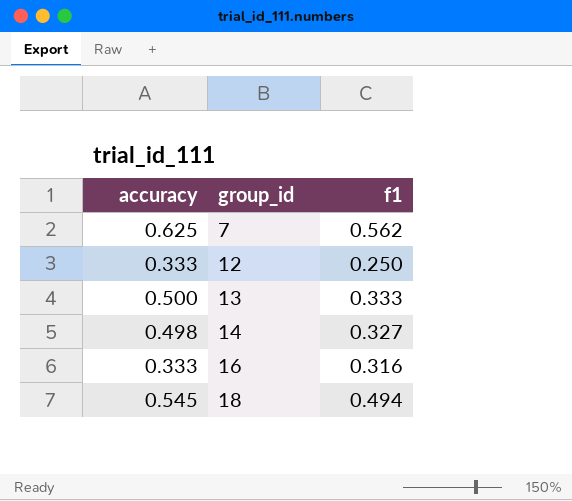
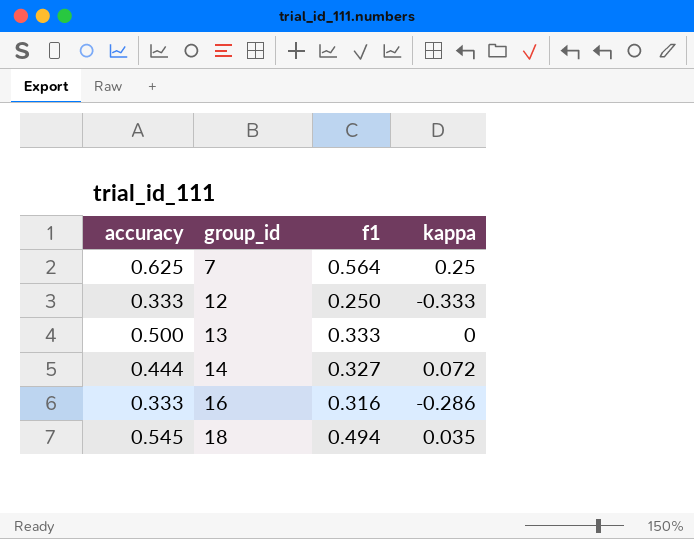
column kappa | position: none -> 4
7 | f1: 0.562 -> 0.564
14 | accuracy: 0.498 -> 0.444

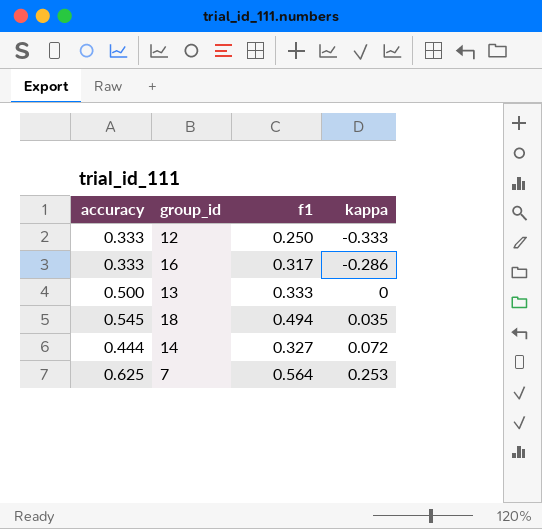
row order: group_id ascending -> kappa ascending
16 | f1: 0.316 -> 0.317
7 | kappa: 0.25 -> 0.253

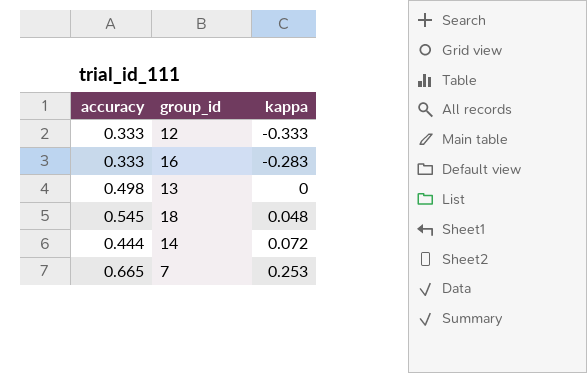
column f1 | position: 3 -> none
16 | kappa: -0.286 -> -0.283
13 | accuracy: 0.500 -> 0.498
18 | kappa: 0.035 -> 0.048
7 | accuracy: 0.625 -> 0.665

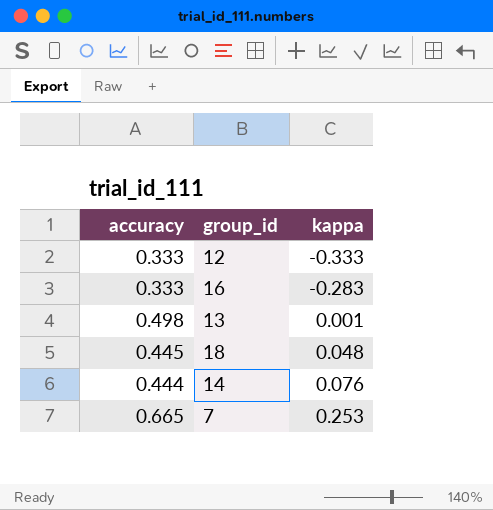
13 | kappa: 0 -> 0.001
18 | accuracy: 0.545 -> 0.445
14 | kappa: 0.072 -> 0.076

